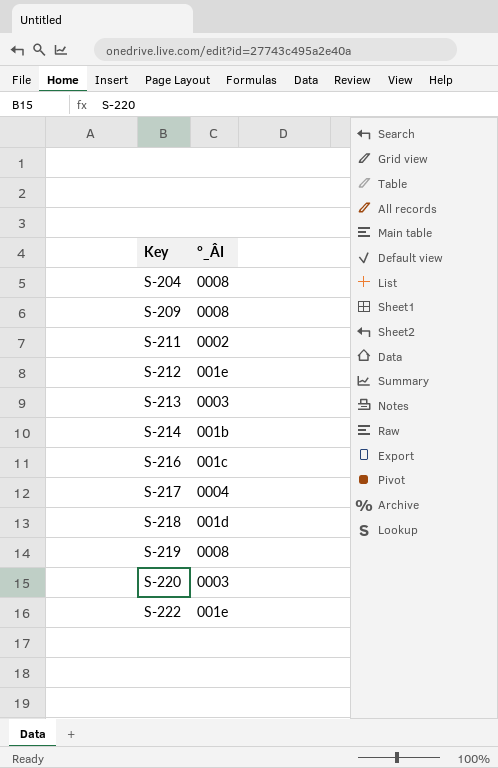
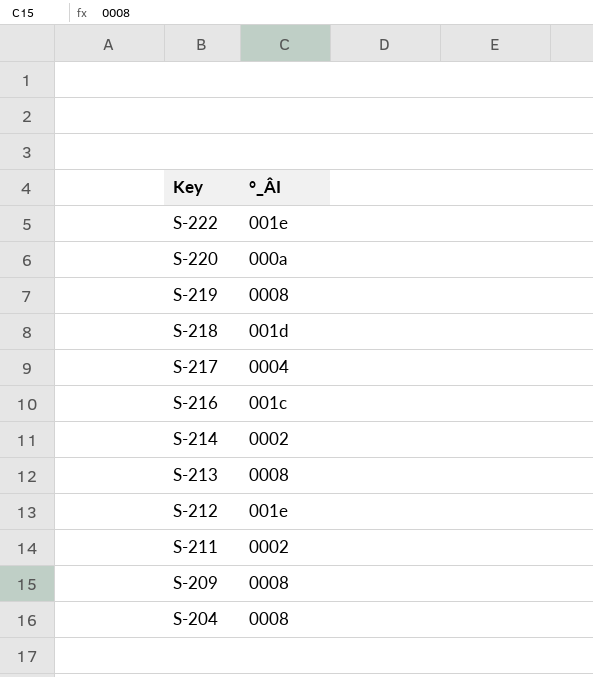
row order: Key ascending -> Key descending
S-220 | °_ÂI: 0003 -> 000a
S-214 | °_ÂI: 001b -> 0002
S-213 | °_ÂI: 0003 -> 0008

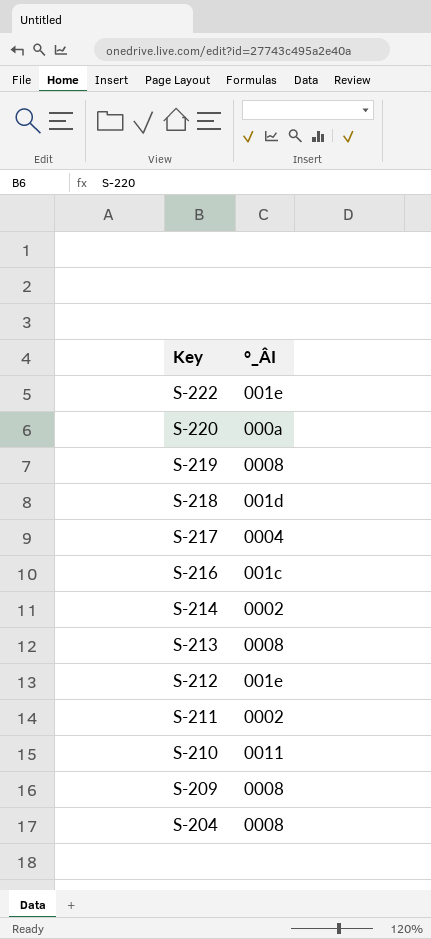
row S-210: none -> 0011

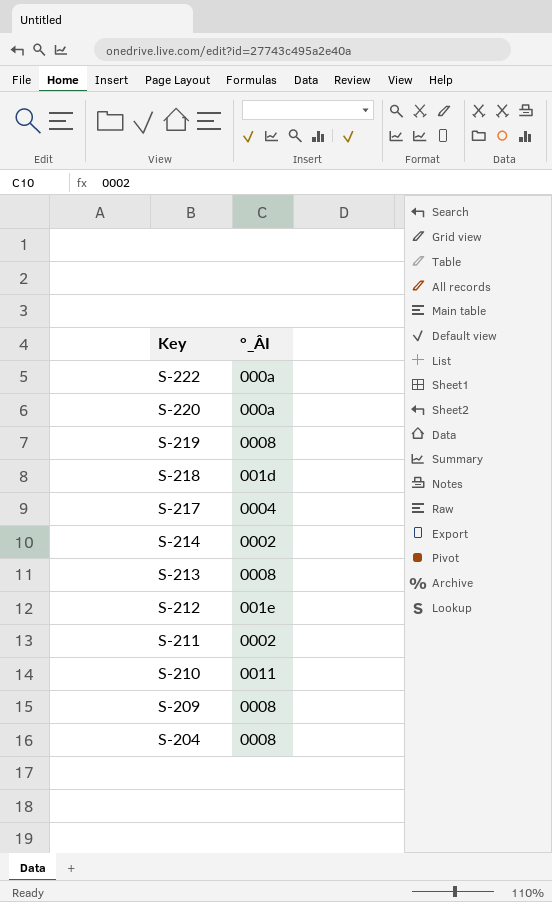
row S-216: 001c -> none
S-222 | °_ÂI: 001e -> 000a

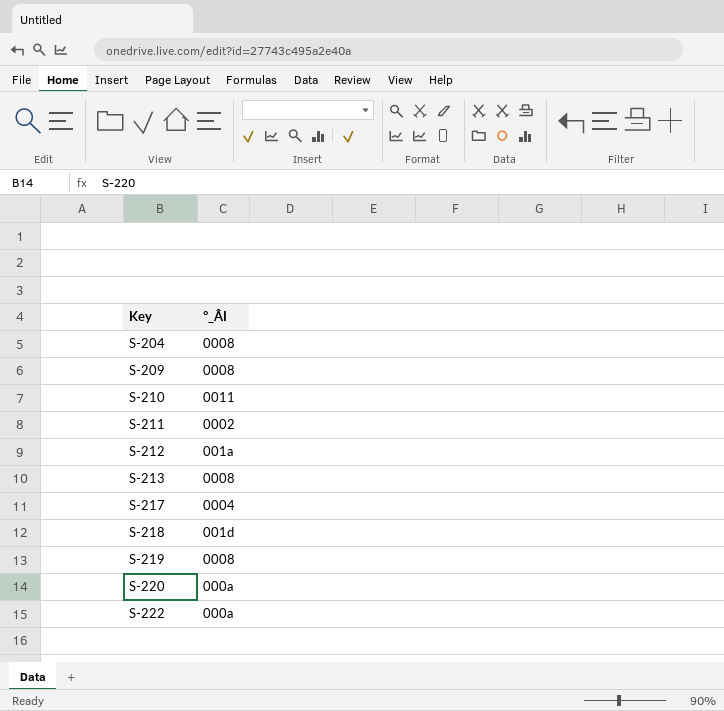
row order: Key descending -> Key ascending
row S-214: 0002 -> none
S-212 | °_ÂI: 001e -> 001a

